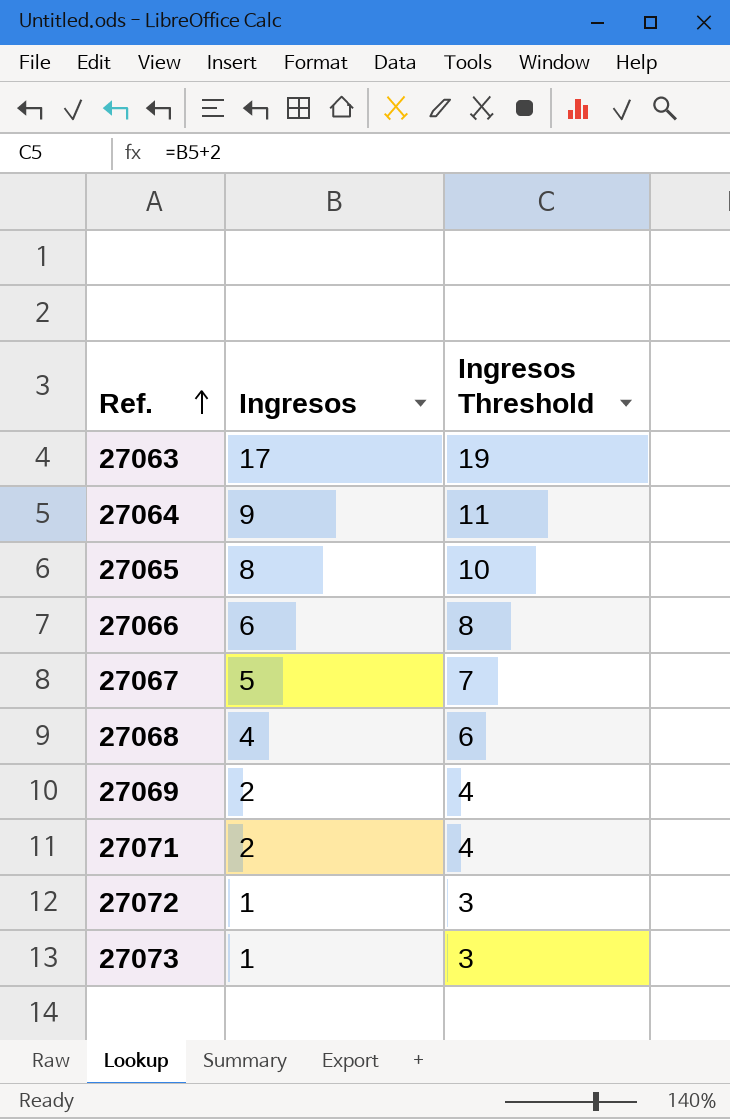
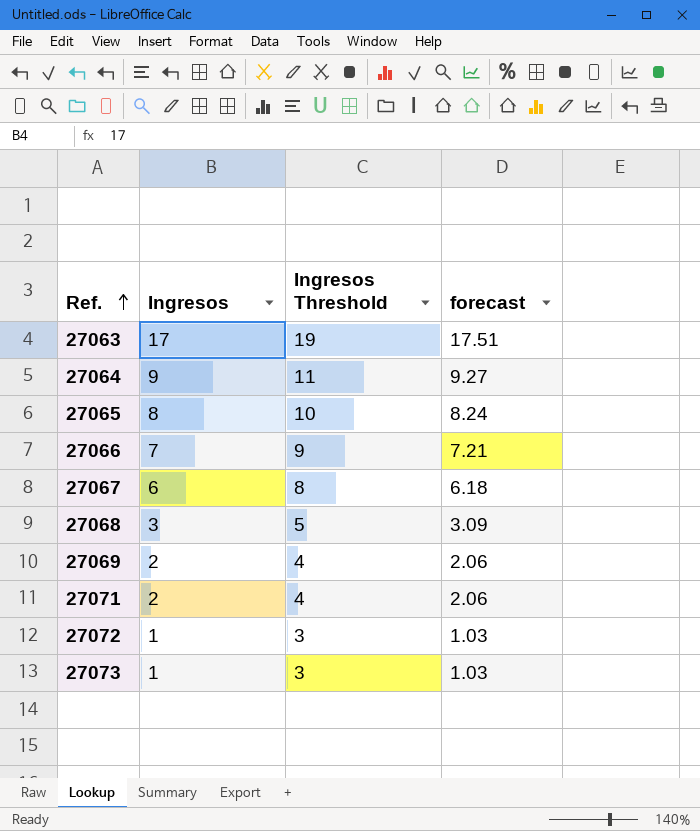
column forecast | formula: none -> [Ingresos] * 1.03
27066 | Ingresos: 6 -> 7
27066 | Ingresos Threshold: 8 -> 9
27067 | Ingresos: 5 -> 6
27067 | Ingresos Threshold: 7 -> 8
27068 | Ingresos: 4 -> 3
27068 | Ingresos Threshold: 6 -> 5

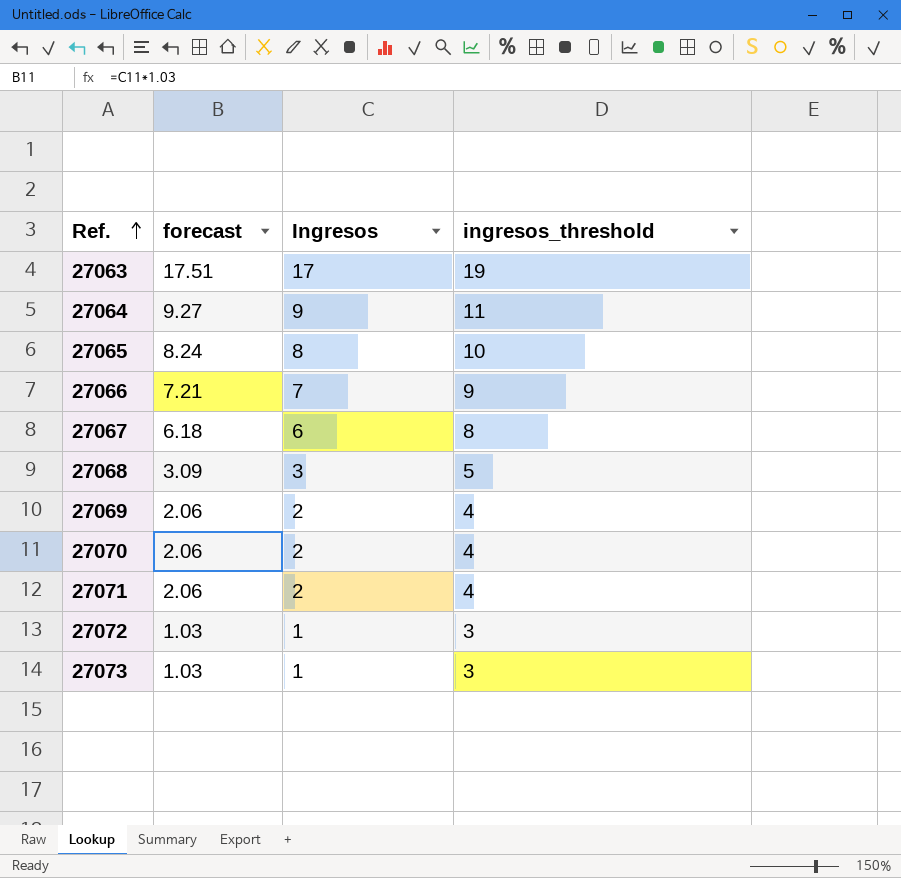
column forecast | position: 4 -> 2
column name: Ingresos Threshold -> ingresos_threshold
row 27070: none -> 2.06 | 2 | 4

